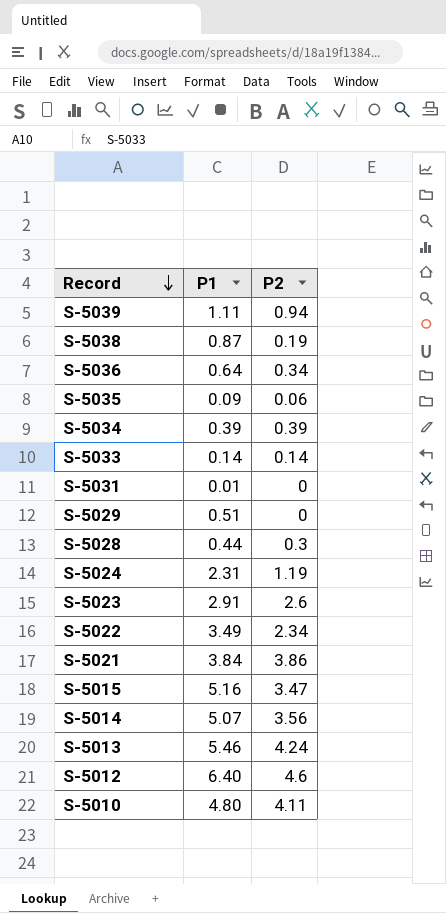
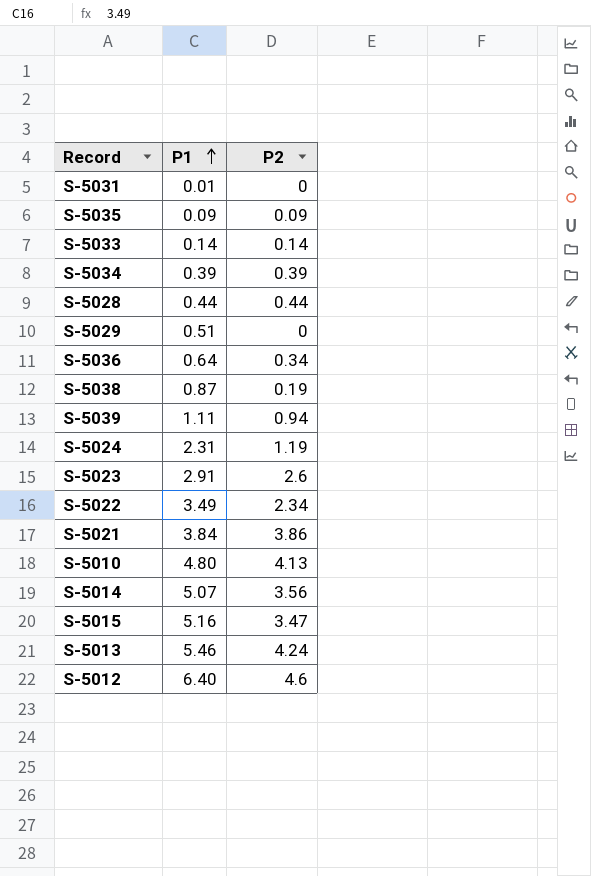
row order: Record descending -> P1 ascending
S-5035 | P2: 0.06 -> 0.09
S-5028 | P2: 0.3 -> 0.44
S-5010 | P2: 4.11 -> 4.13

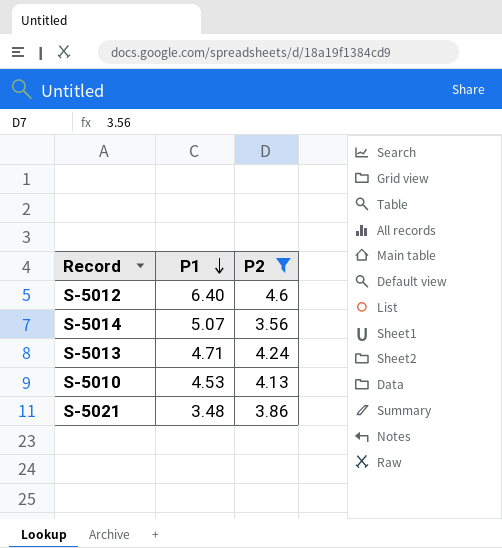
filter: none -> P2 >= 3.56
row order: P1 ascending -> P1 descending
S-5013 | P1: 5.46 -> 4.71
S-5010 | P1: 4.80 -> 4.53
S-5021 | P1: 3.84 -> 3.48

